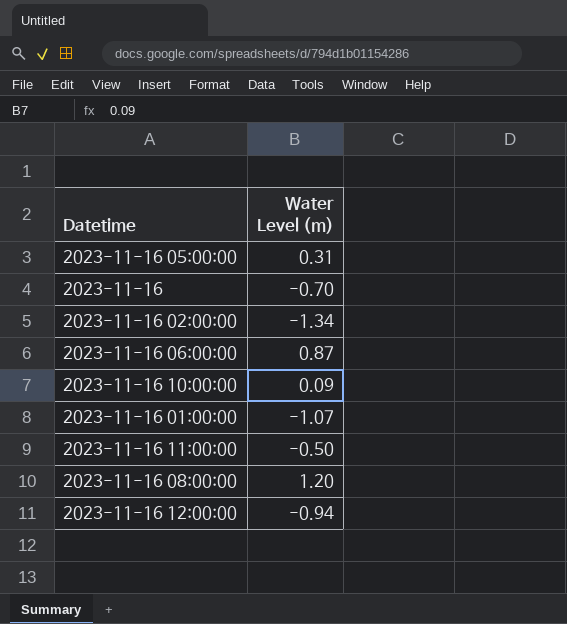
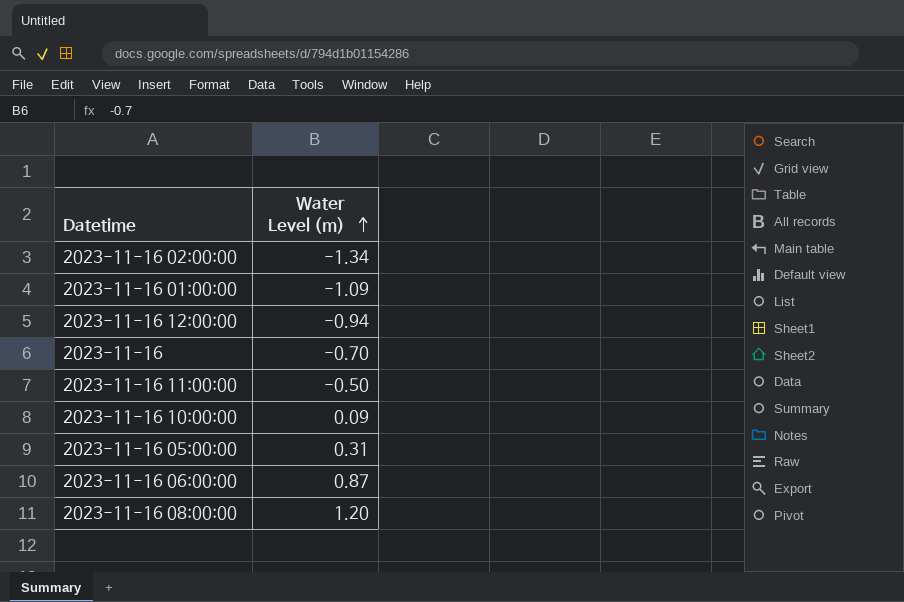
row order: none -> Water Level (m) ascending
2023-11-16 01:00:00 | Water Level (m): -1.07 -> -1.09

